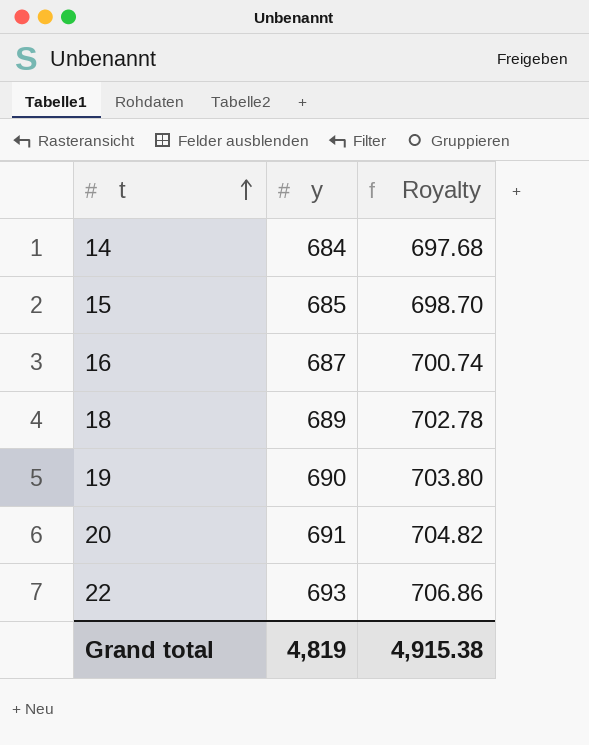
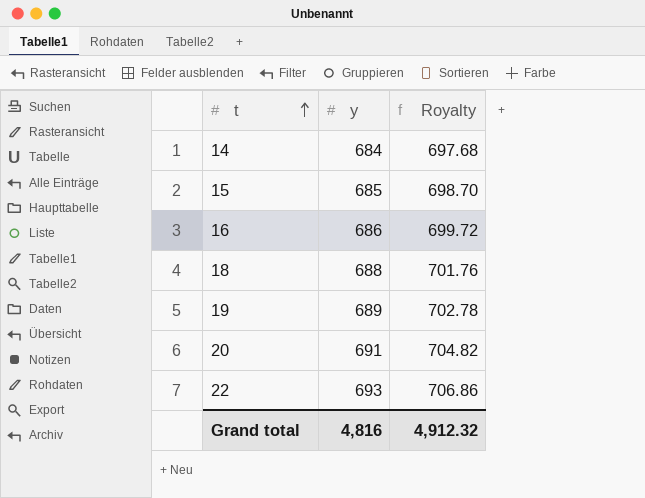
16 | y: 687 -> 686
16 | Royalty: 700.74 -> 699.72
18 | y: 689 -> 688
18 | Royalty: 702.78 -> 701.76
19 | y: 690 -> 689
19 | Royalty: 703.80 -> 702.78
Grand total | y: 4,819 -> 4,816
Grand total | Royalty: 4,915.38 -> 4,912.32

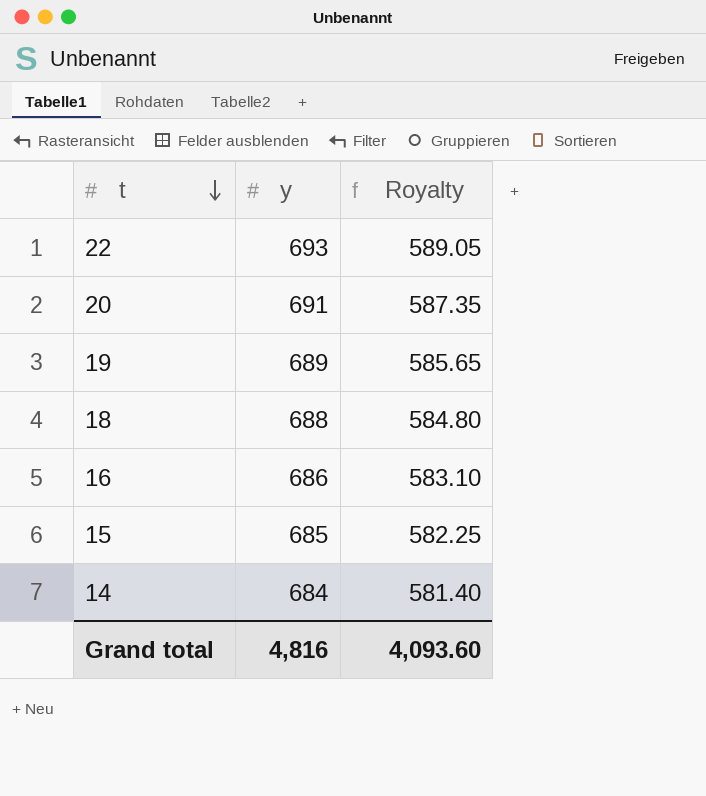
row order: t ascending -> t descending
column Royalty | formula: [y] * 1.02 -> [y] * 0.85
Grand total | Royalty: 4,912.32 -> 4,093.60

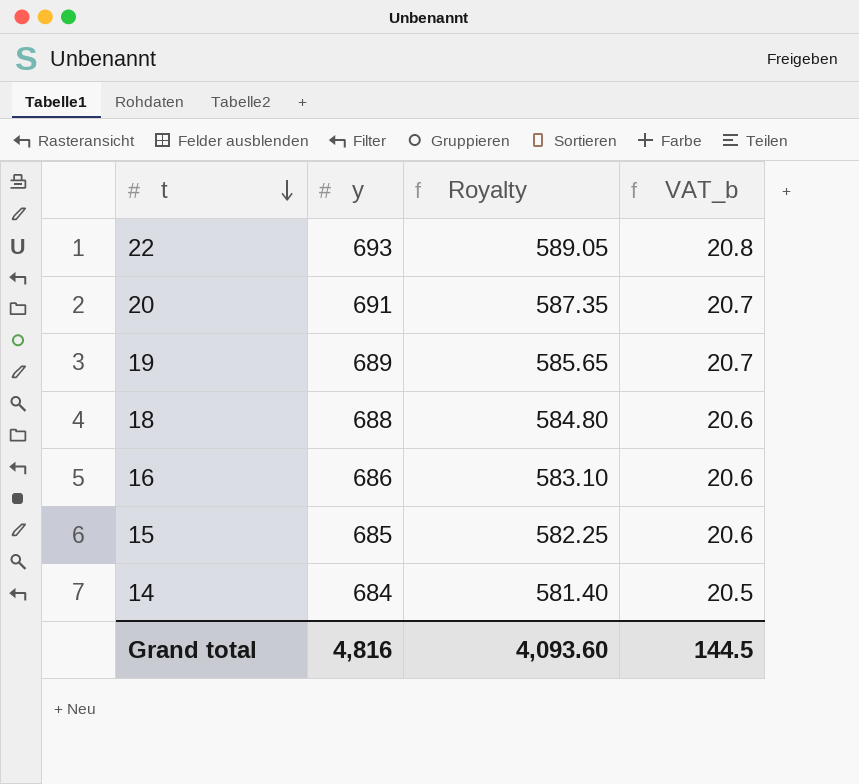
column VAT_b | formula: none -> [y] * 0.03

